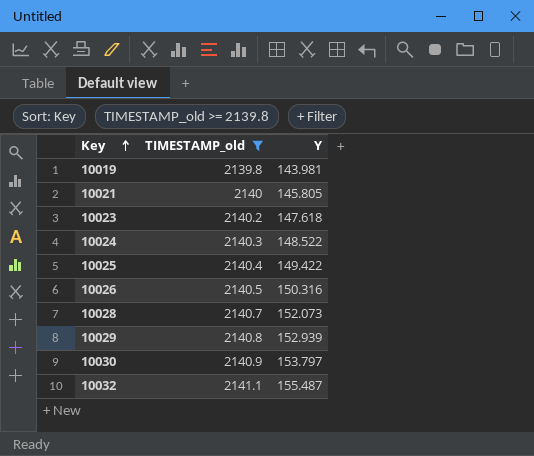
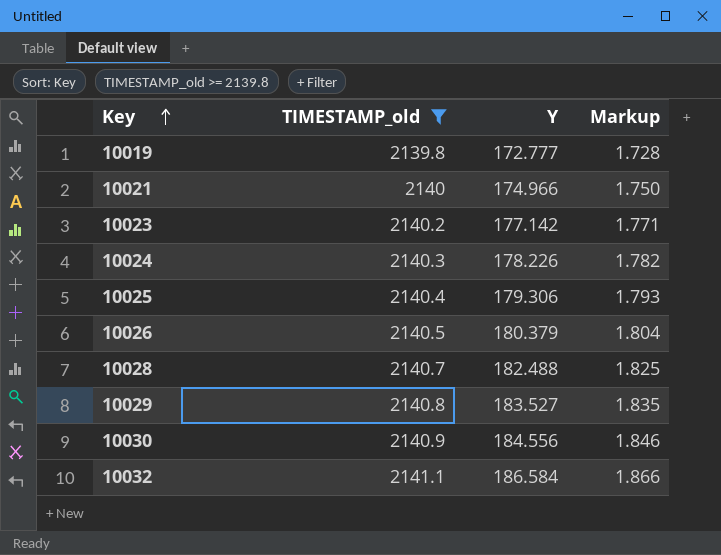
column Markup | formula: none -> [Y] * 0.01
10019 | Y: 143.981 -> 172.777
10021 | Y: 145.805 -> 174.966
10023 | Y: 147.618 -> 177.142
10024 | Y: 148.522 -> 178.226
10025 | Y: 149.422 -> 179.306
10026 | Y: 150.316 -> 180.379
10028 | Y: 152.073 -> 182.488
10029 | Y: 152.939 -> 183.527
10030 | Y: 153.797 -> 184.556
10032 | Y: 155.487 -> 186.584

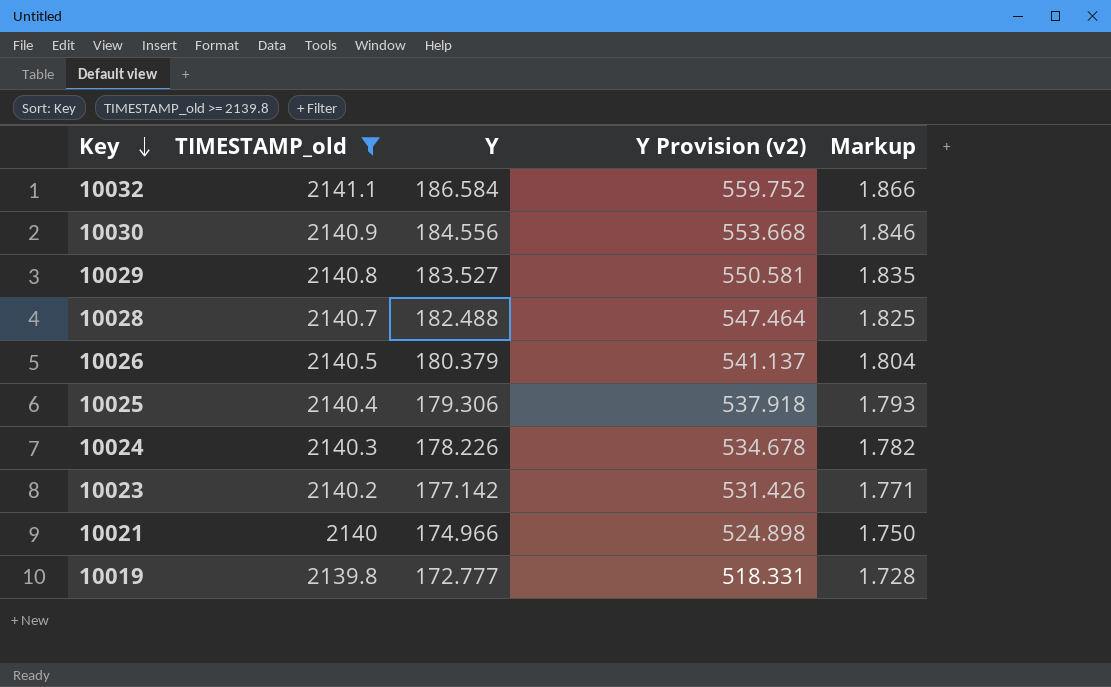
row order: Key ascending -> Key descending
column Y Provision (v2) | formula: none -> [Y] * 3

